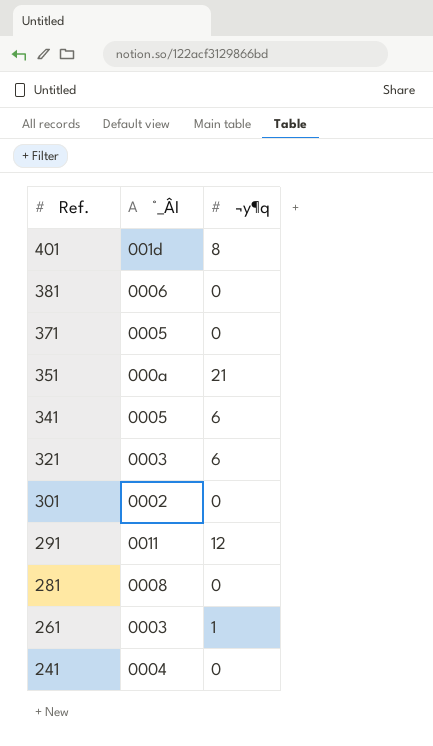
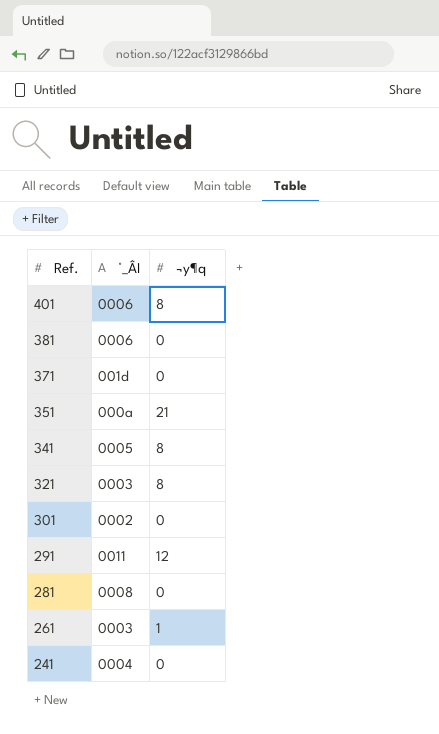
401 | °_ÂI: 001d -> 0006
371 | °_ÂI: 0005 -> 001d
341 | ¬y¶q: 6 -> 8
321 | ¬y¶q: 6 -> 8

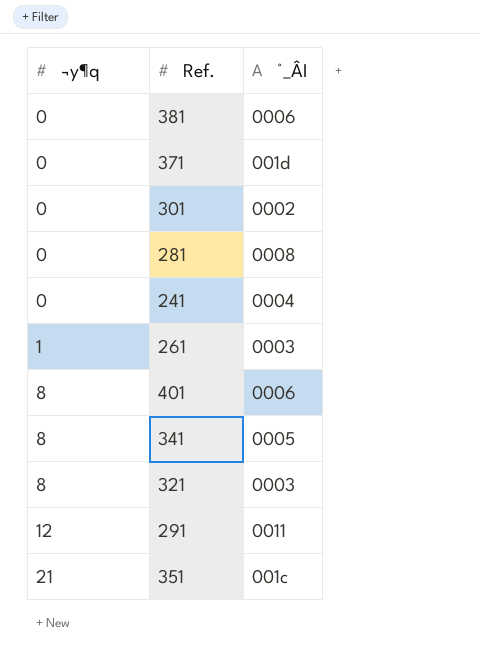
row order: Ref. descending -> ¬y¶q ascending
column ¬y¶q | position: 3 -> 1
351 | °_ÂI: 000a -> 001c

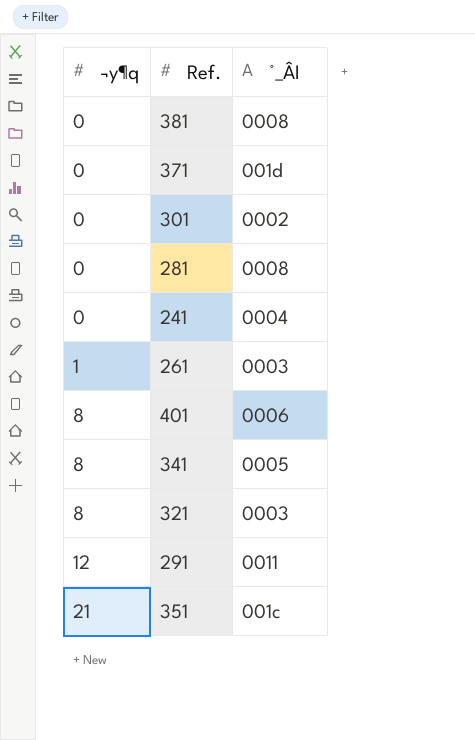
381 | °_ÂI: 0006 -> 0008

